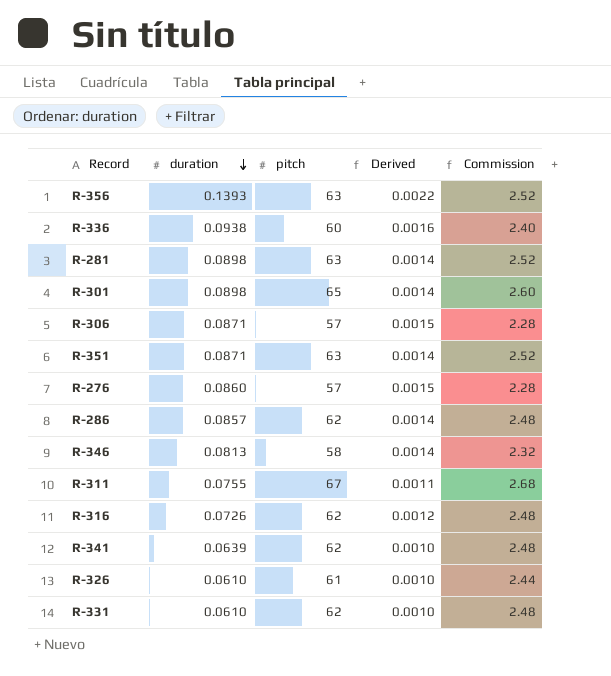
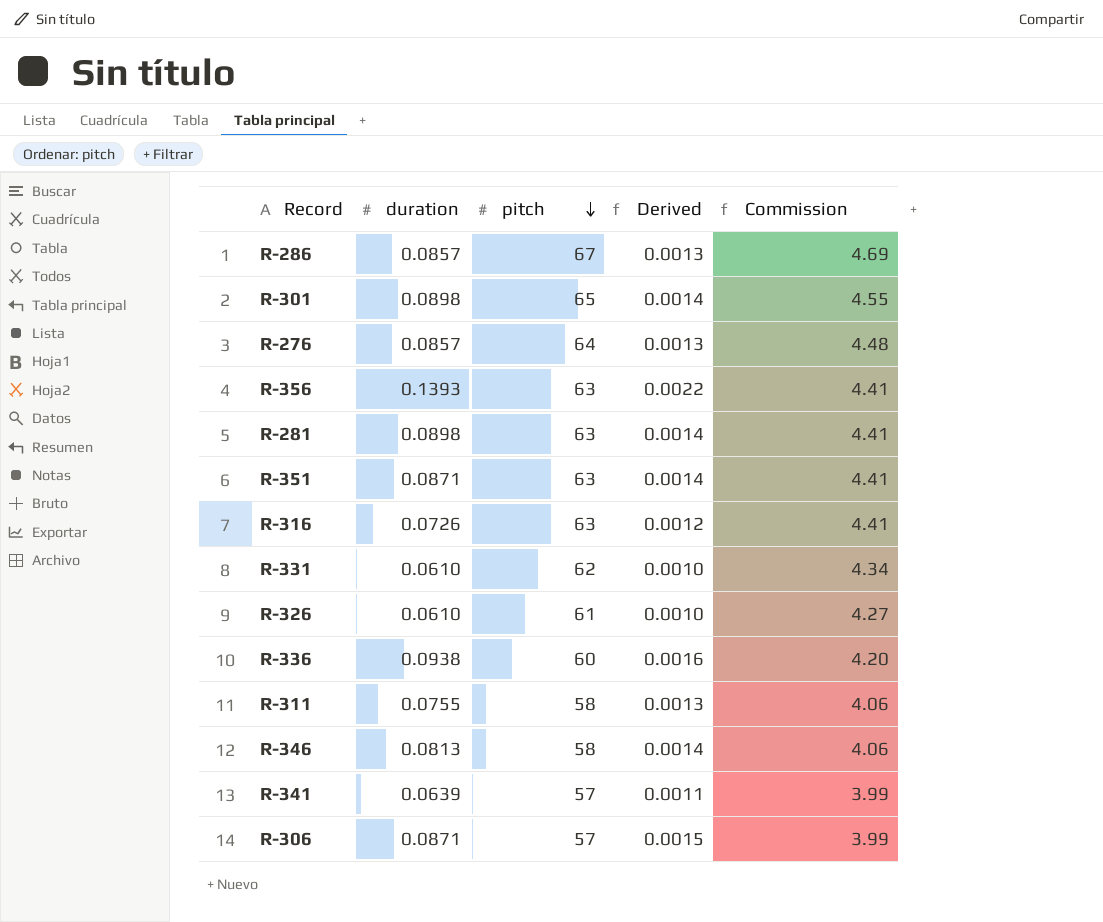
row order: duration descending -> pitch descending
column Commission | formula: [pitch] * 0.04 -> [pitch] * 0.07
R-286 | pitch: 62 -> 67
R-286 | Derived: 0.0014 -> 0.0013
R-276 | duration: 0.0860 -> 0.0857
R-276 | pitch: 57 -> 64
R-276 | Derived: 0.0015 -> 0.0013
R-316 | pitch: 62 -> 63
R-311 | pitch: 67 -> 58
R-311 | Derived: 0.0011 -> 0.0013
R-341 | pitch: 62 -> 57
R-341 | Derived: 0.0010 -> 0.0011

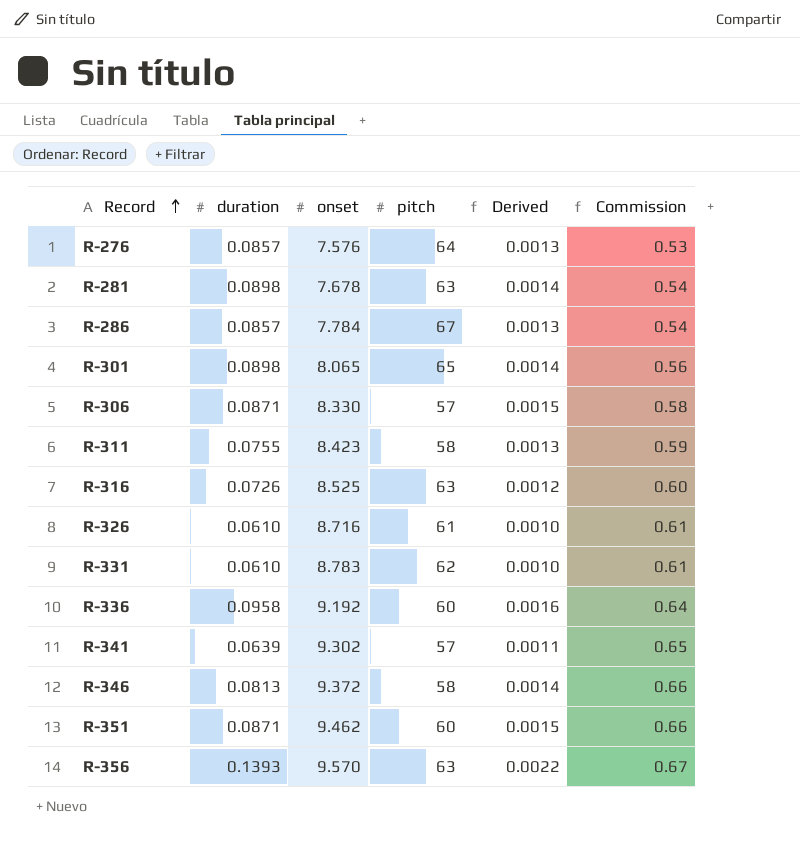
row order: pitch descending -> Record ascending
column onset | position: none -> 3
column Commission | formula: [pitch] * 0.07 -> [onset] * 0.07
R-336 | duration: 0.0938 -> 0.0958
R-351 | pitch: 63 -> 60
R-351 | Derived: 0.0014 -> 0.0015

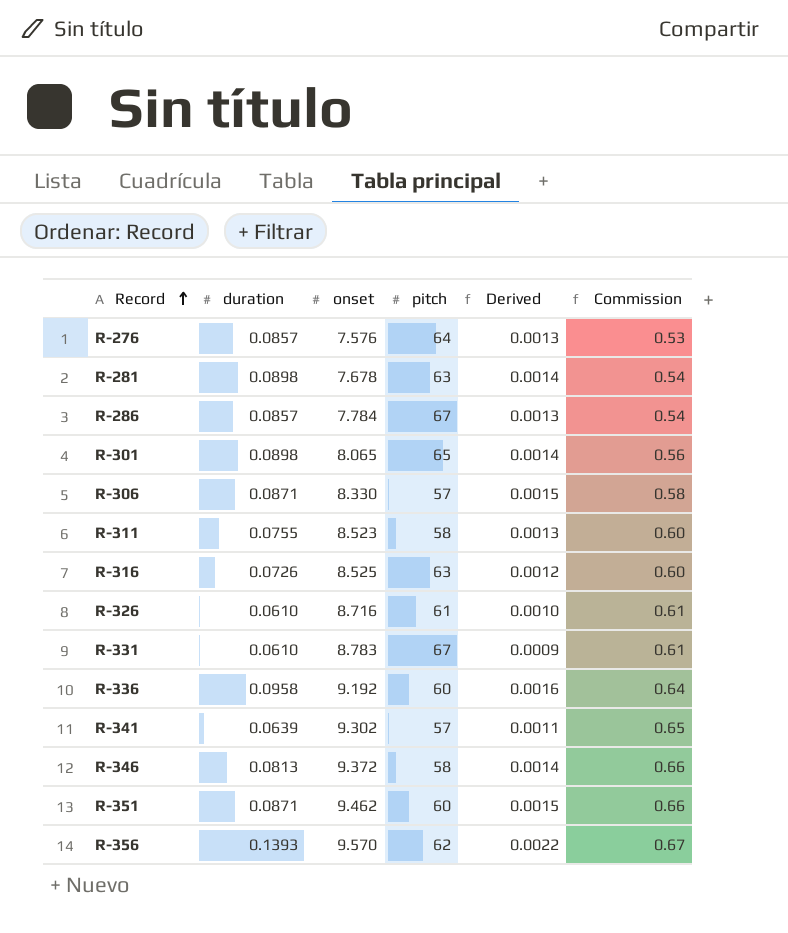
R-311 | onset: 8.423 -> 8.523
R-311 | Commission: 0.59 -> 0.60
R-331 | pitch: 62 -> 67
R-331 | Derived: 0.0010 -> 0.0009
R-356 | pitch: 63 -> 62

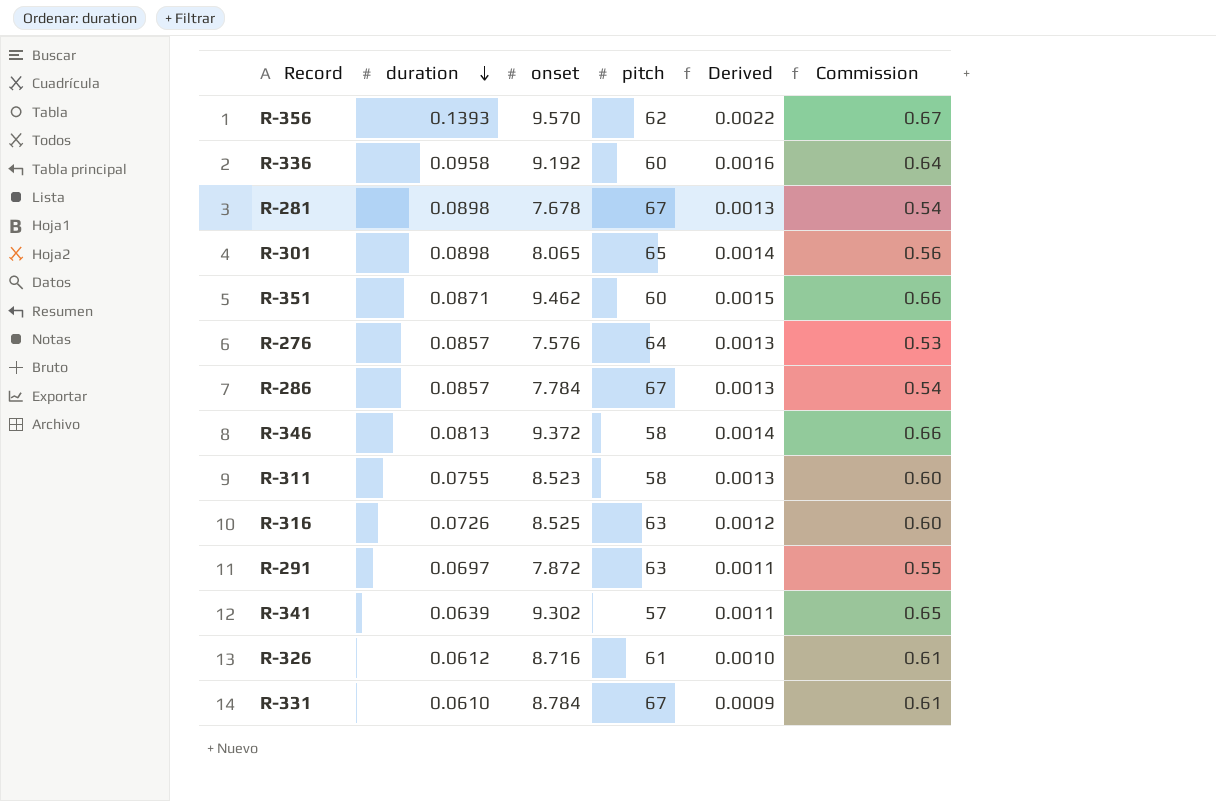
row order: Record ascending -> duration descending
row R-306: 0.0871 | 8.330 | 57 | 0.0015 | 0.58 -> none
R-281 | pitch: 63 -> 67
R-281 | Derived: 0.0014 -> 0.0013
row R-291: none -> 0.0697 | 7.872 | 63 | 0.0011 | 0.55
R-326 | duration: 0.0610 -> 0.0612
R-331 | onset: 8.783 -> 8.784

